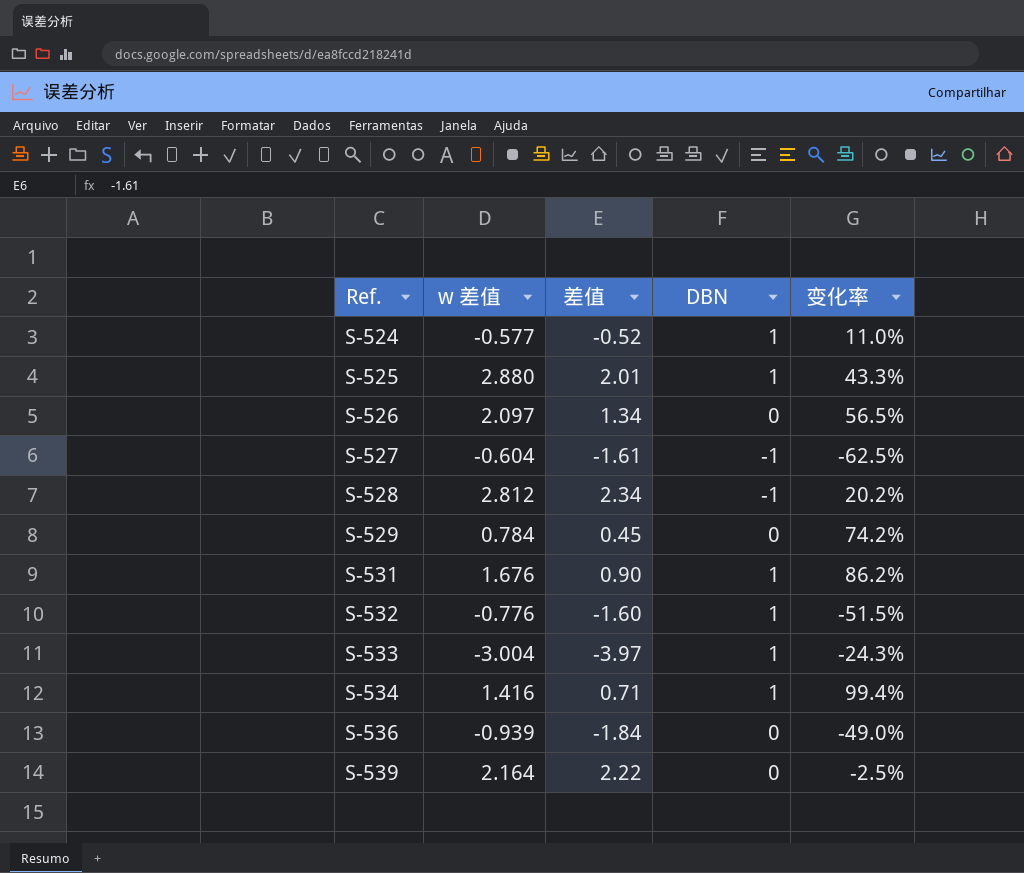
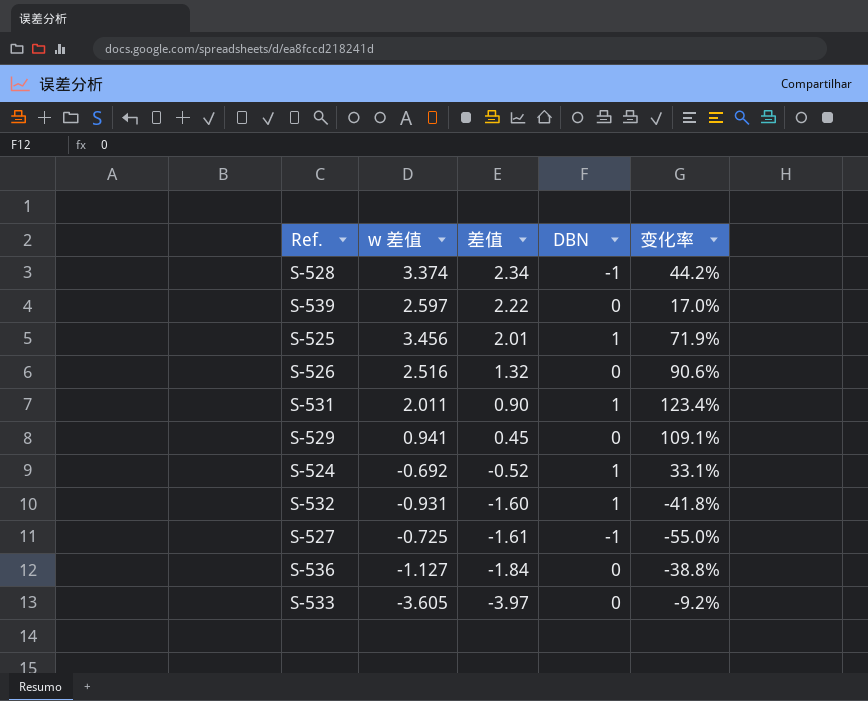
row order: Ref. ascending -> 差值 descending
row S-534: 1.416 | 0.71 | 1 | 99.4% -> none
S-528 | w 差值: 2.812 -> 3.374
S-528 | 变化率: 20.2% -> 44.2%
S-539 | w 差值: 2.164 -> 2.597
S-539 | 变化率: -2.5% -> 17.0%
S-525 | w 差值: 2.880 -> 3.456
S-525 | 变化率: 43.3% -> 71.9%
S-526 | w 差值: 2.097 -> 2.516
S-526 | 差值: 1.34 -> 1.32
S-526 | 变化率: 56.5% -> 90.6%
S-531 | w 差值: 1.676 -> 2.011
S-531 | 变化率: 86.2% -> 123.4%
S-529 | w 差值: 0.784 -> 0.941
S-529 | 变化率: 74.2% -> 109.1%
S-524 | w 差值: -0.577 -> -0.692
S-524 | 变化率: 11.0% -> 33.1%
S-532 | w 差值: -0.776 -> -0.931
S-532 | 变化率: -51.5% -> -41.8%
S-527 | w 差值: -0.604 -> -0.725
S-527 | 变化率: -62.5% -> -55.0%
S-536 | w 差值: -0.939 -> -1.127
S-536 | 变化率: -49.0% -> -38.8%
S-533 | w 差值: -3.004 -> -3.605
S-533 | DBN: 1 -> 0
S-533 | 变化率: -24.3% -> -9.2%

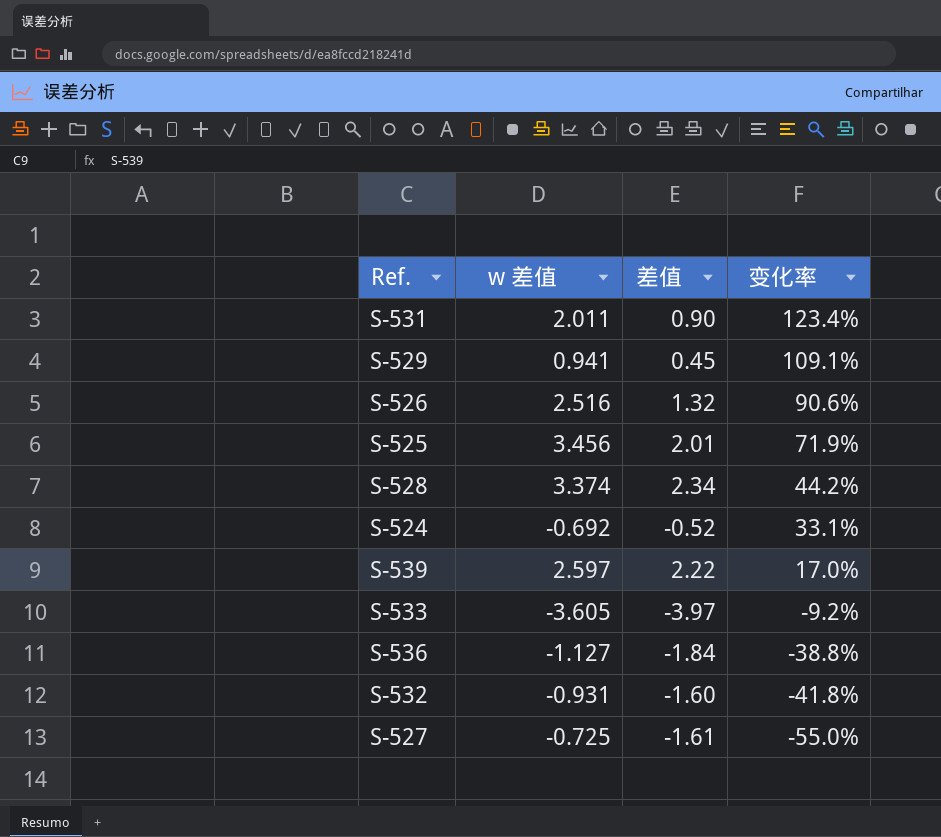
row order: 差值 descending -> 变化率 descending
column DBN | position: 4 -> none

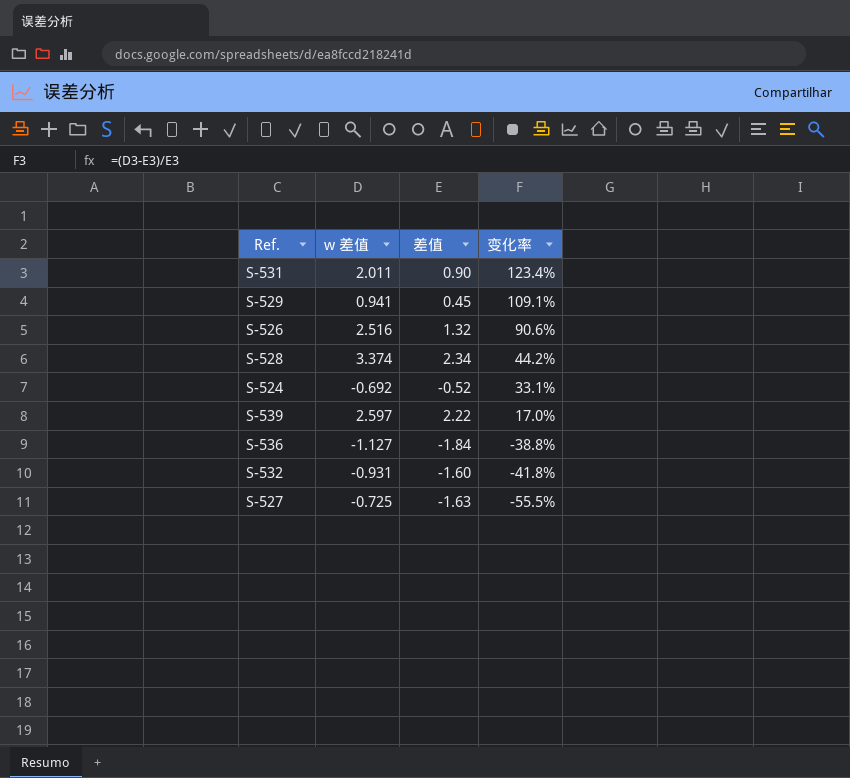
row S-525: 3.456 | 2.01 | 71.9% -> none
row S-533: -3.605 | -3.97 | -9.2% -> none
S-527 | 差值: -1.61 -> -1.63
S-527 | 变化率: -55.0% -> -55.5%

